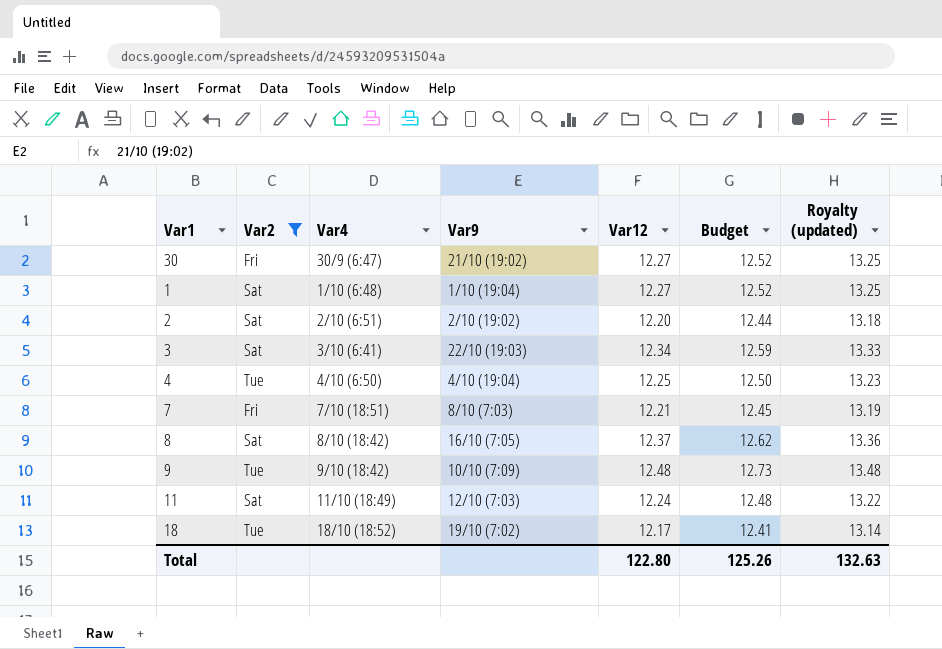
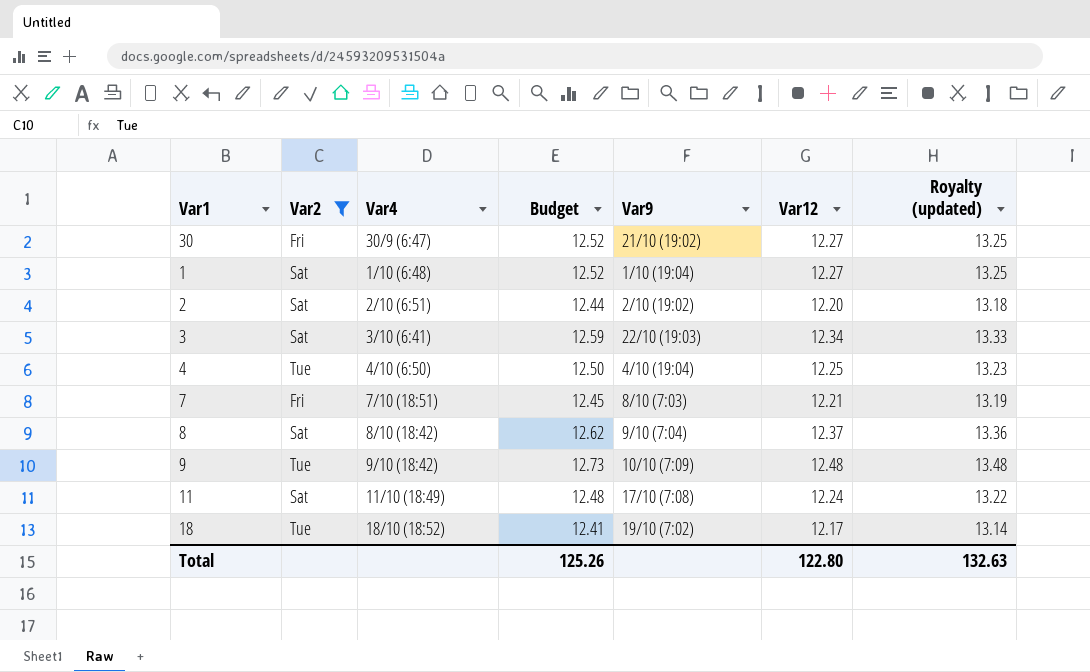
column Budget | position: 6 -> 4
8 | Var9: 16/10 (7:05) -> 9/10 (7:04)
11 | Var9: 12/10 (7:03) -> 17/10 (7:08)

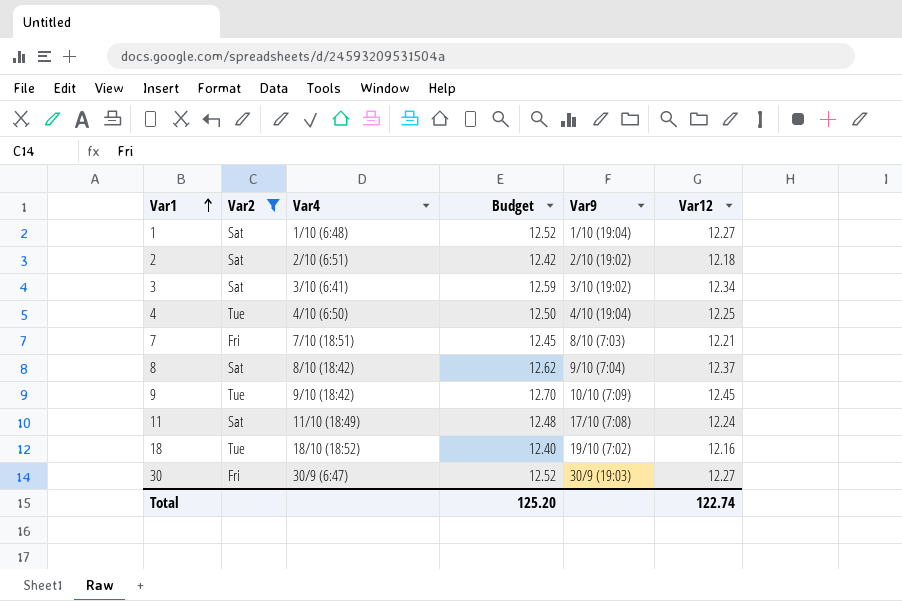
row order: none -> Var1 ascending
column Royalty (updated) | formula: [Var12] * 1.08 -> none
2 | Budget: 12.44 -> 12.42
2 | Var12: 12.20 -> 12.18
3 | Var9: 22/10 (19:03) -> 3/10 (19:02)
9 | Budget: 12.73 -> 12.70
9 | Var12: 12.48 -> 12.45
18 | Budget: 12.41 -> 12.40
18 | Var12: 12.17 -> 12.16
30 | Var9: 21/10 (19:02) -> 30/9 (19:03)
Total | Budget: 125.26 -> 125.20
Total | Var12: 122.80 -> 122.74

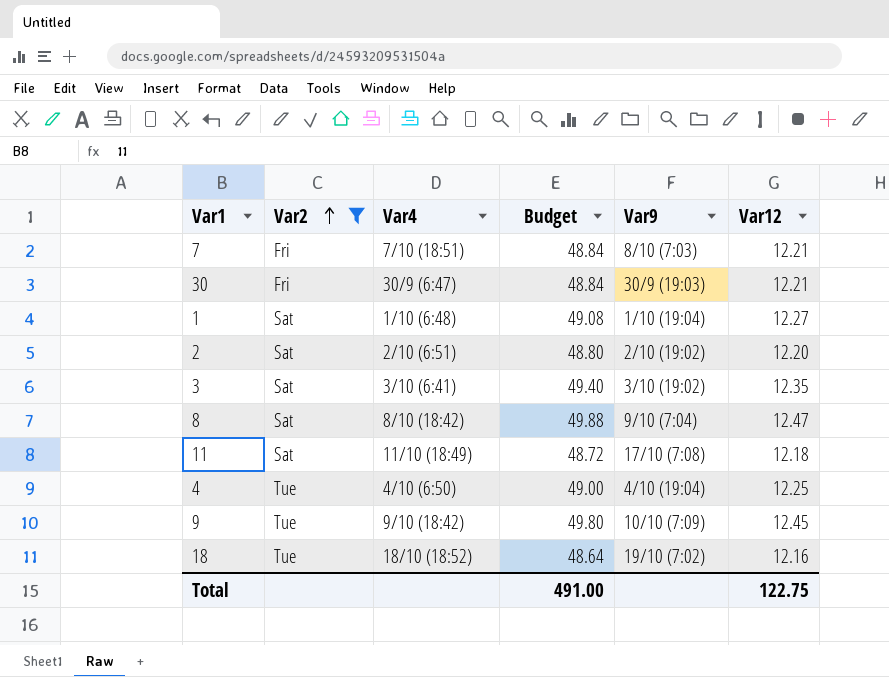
row order: Var1 ascending -> Var2 ascending
column Budget | formula: [Var12] * 1.02 -> [Var12] * 4
30 | Var12: 12.27 -> 12.21
2 | Var12: 12.18 -> 12.20
3 | Var12: 12.34 -> 12.35
8 | Var12: 12.37 -> 12.47
11 | Var12: 12.24 -> 12.18
Total | Budget: 125.20 -> 491.00
Total | Var12: 122.74 -> 122.75

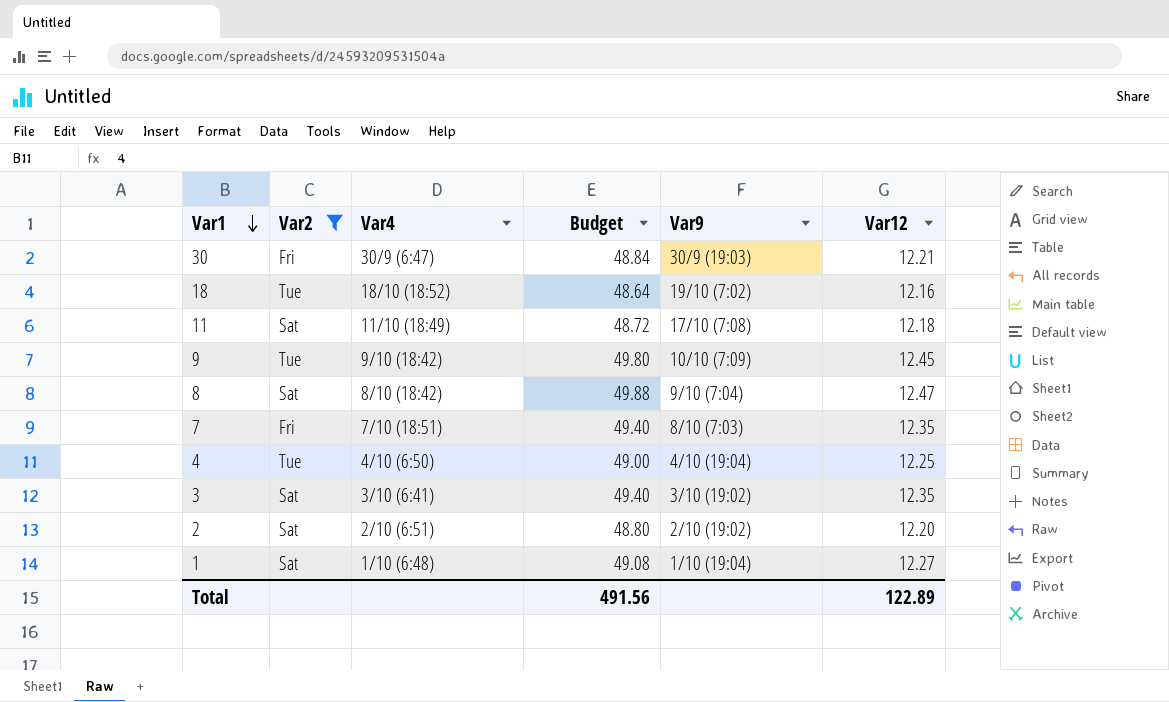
row order: Var2 ascending -> Var1 descending
7 | Budget: 48.84 -> 49.40
7 | Var12: 12.21 -> 12.35
Total | Budget: 491.00 -> 491.56
Total | Var12: 122.75 -> 122.89

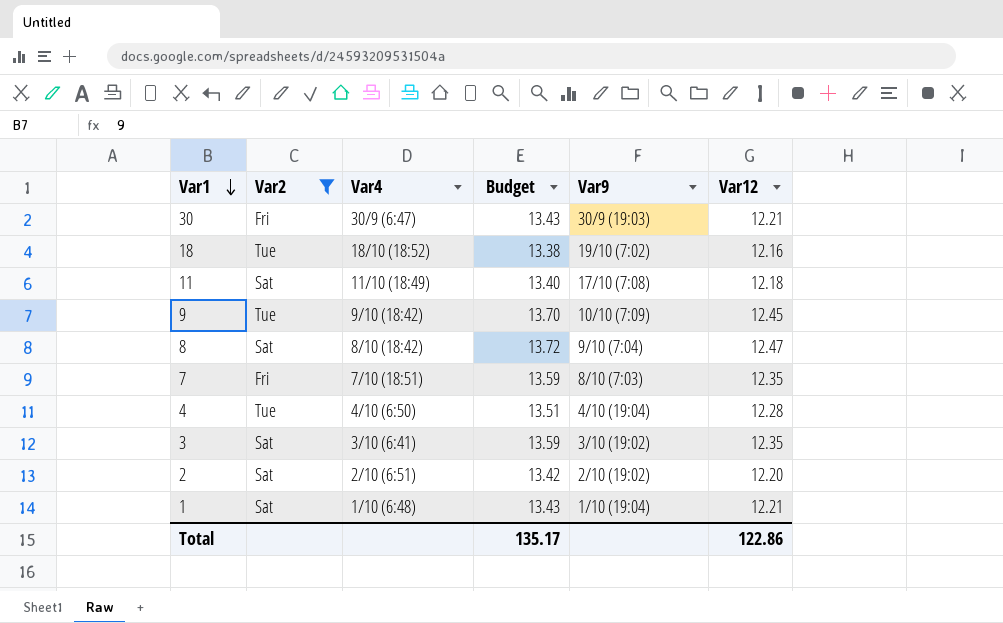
column Budget | formula: [Var12] * 4 -> [Var12] * 1.1
4 | Var12: 12.25 -> 12.28
1 | Var12: 12.27 -> 12.21
Total | Budget: 491.56 -> 135.17
Total | Var12: 122.89 -> 122.86

